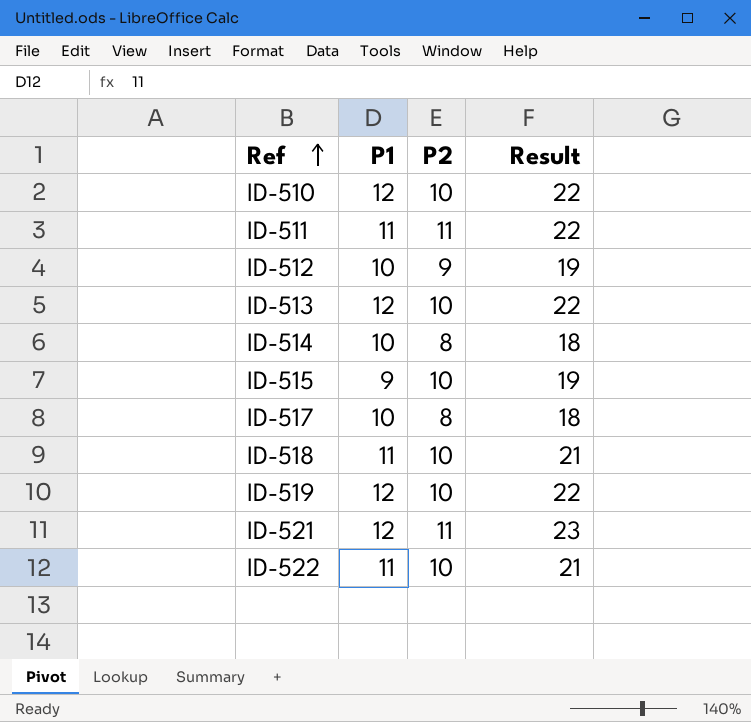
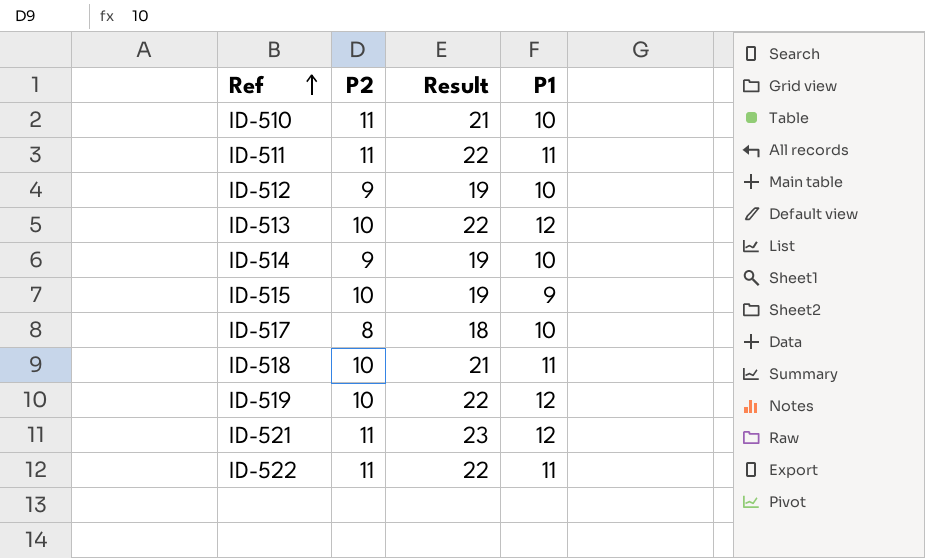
column P1 | position: 2 -> 4
ID-510 | P2: 10 -> 11
ID-510 | Result: 22 -> 21
ID-510 | P1: 12 -> 10
ID-514 | P2: 8 -> 9
ID-514 | Result: 18 -> 19
ID-522 | P2: 10 -> 11
ID-522 | Result: 21 -> 22

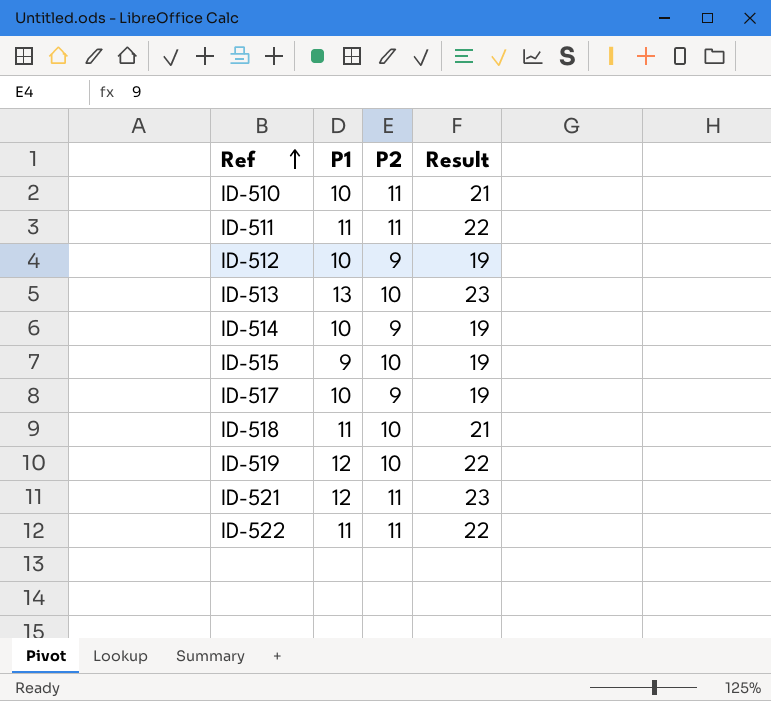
column P1 | position: 4 -> 2
ID-513 | P1: 12 -> 13
ID-513 | Result: 22 -> 23
ID-517 | P2: 8 -> 9
ID-517 | Result: 18 -> 19

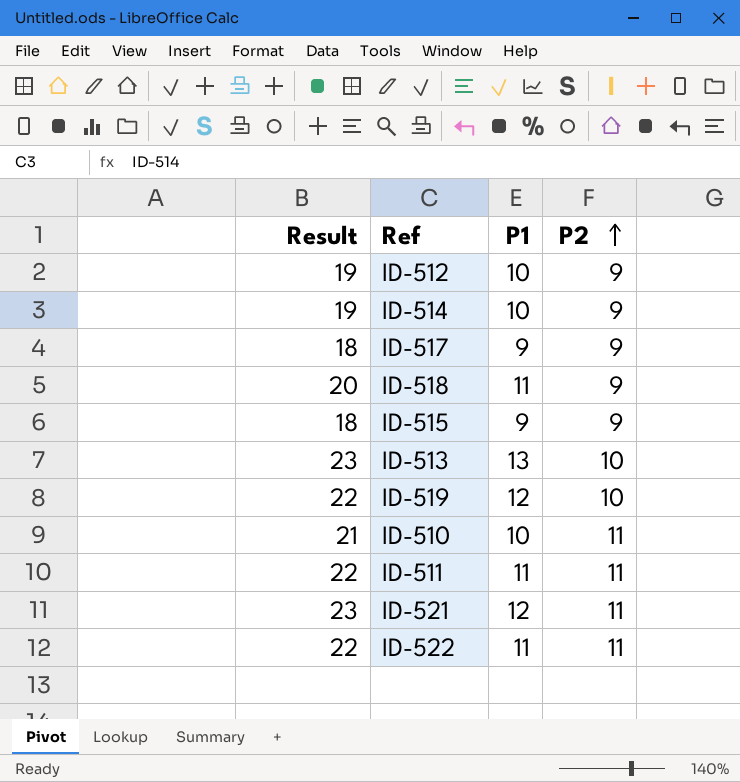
row order: Ref ascending -> P2 ascending
column Result | position: 4 -> 1
ID-517 | Result: 19 -> 18
ID-517 | P1: 10 -> 9
ID-518 | Result: 21 -> 20
ID-518 | P2: 10 -> 9
ID-515 | Result: 19 -> 18
ID-515 | P2: 10 -> 9

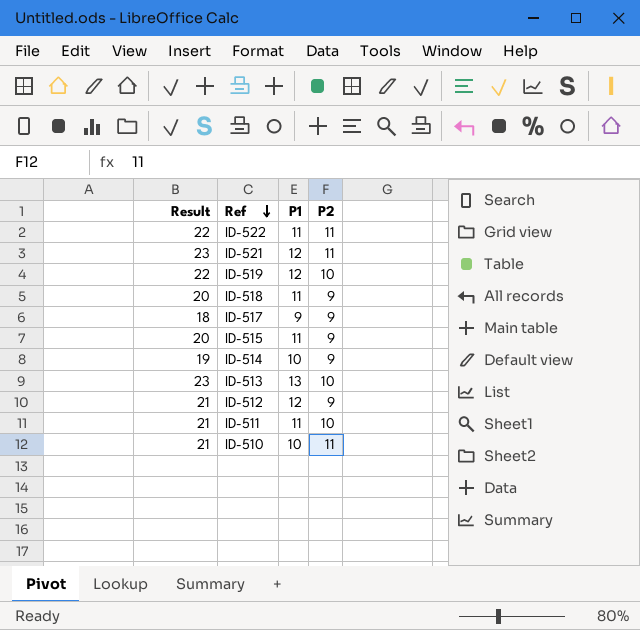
row order: P2 ascending -> Ref descending
ID-515 | Result: 18 -> 20
ID-515 | P1: 9 -> 11
ID-512 | Result: 19 -> 21
ID-512 | P1: 10 -> 12
ID-511 | Result: 22 -> 21
ID-511 | P2: 11 -> 10

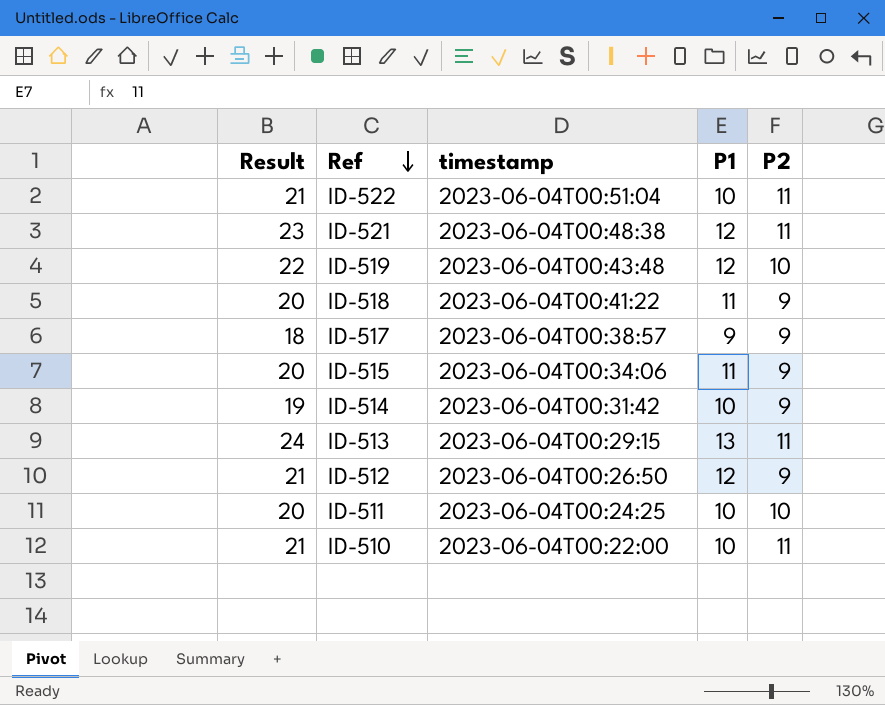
column timestamp | position: none -> 3
ID-522 | Result: 22 -> 21
ID-522 | P1: 11 -> 10
ID-513 | Result: 23 -> 24
ID-513 | P2: 10 -> 11
ID-511 | Result: 21 -> 20
ID-511 | P1: 11 -> 10

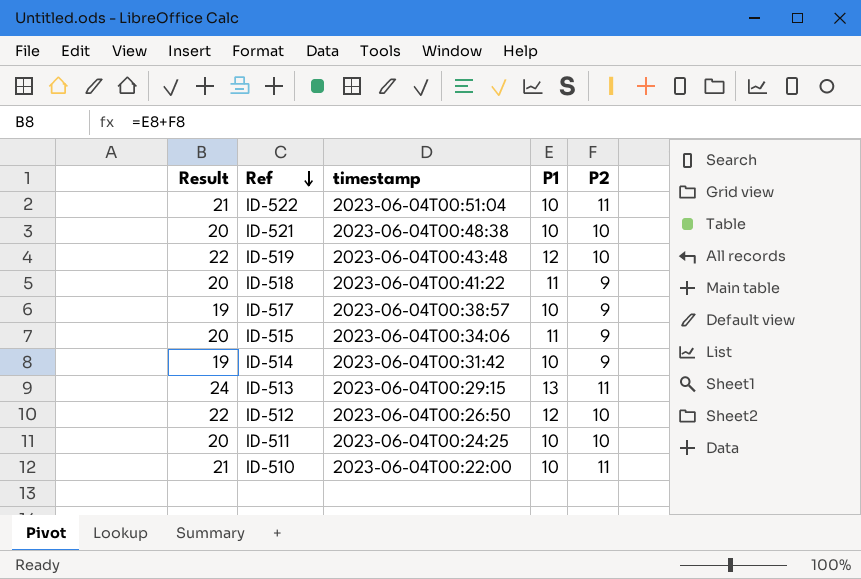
ID-521 | Result: 23 -> 20
ID-521 | P1: 12 -> 10
ID-521 | P2: 11 -> 10
ID-517 | Result: 18 -> 19
ID-517 | P1: 9 -> 10
ID-512 | Result: 21 -> 22
ID-512 | P2: 9 -> 10

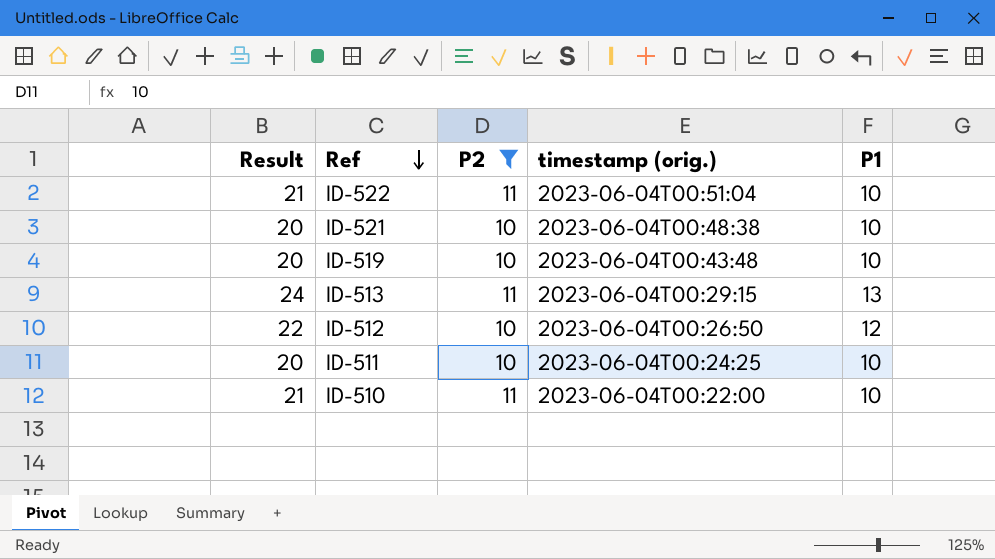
filter: none -> P2 != 9
column P2 | position: 5 -> 3
column name: timestamp -> timestamp (orig.)
ID-519 | Result: 22 -> 20
ID-519 | P1: 12 -> 10

